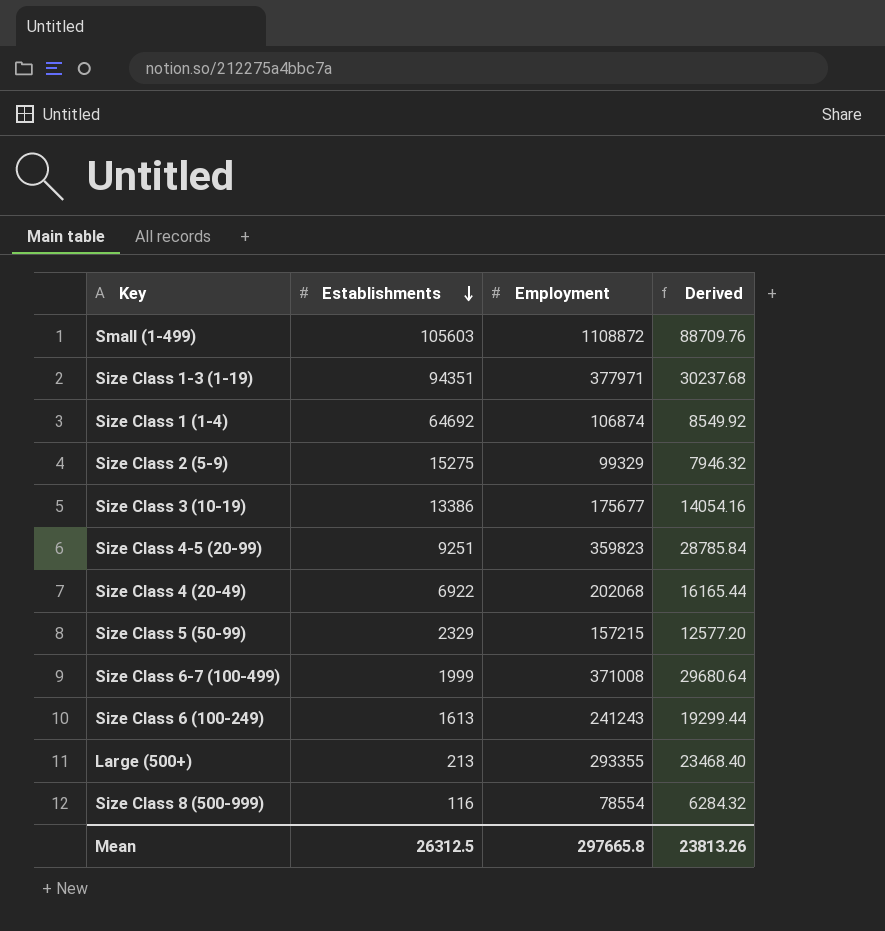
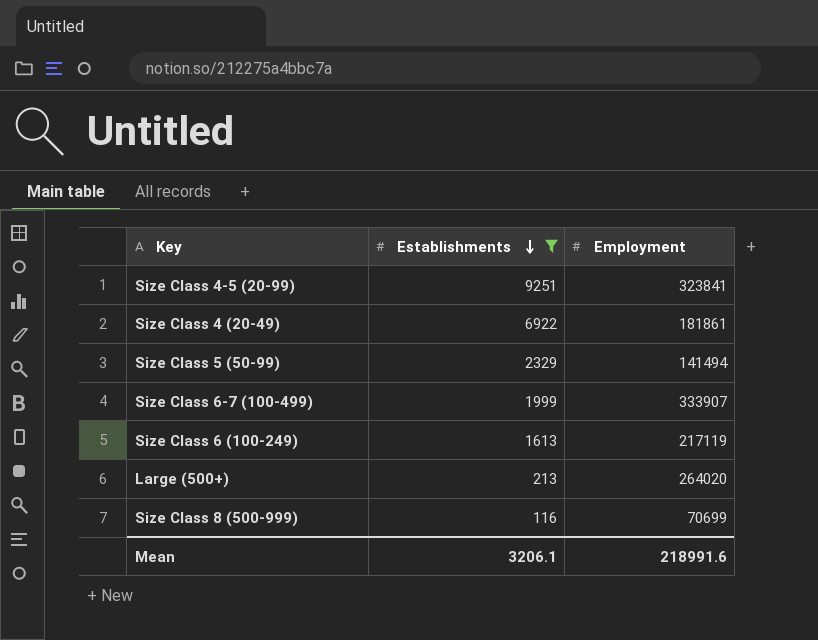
filter: none -> Establishments <= 9251
column Derived | formula: [Employment] * 0.08 -> none
Size Class 4-5 (20-99) | Employment: 359823 -> 323841
Size Class 4 (20-49) | Employment: 202068 -> 181861
Size Class 5 (50-99) | Employment: 157215 -> 141494
Size Class 6-7 (100-499) | Employment: 371008 -> 333907
Size Class 6 (100-249) | Employment: 241243 -> 217119
Large (500+) | Employment: 293355 -> 264020
Size Class 8 (500-999) | Employment: 78554 -> 70699
Mean | Establishments: 26312.5 -> 3206.1
Mean | Employment: 297665.8 -> 218991.6

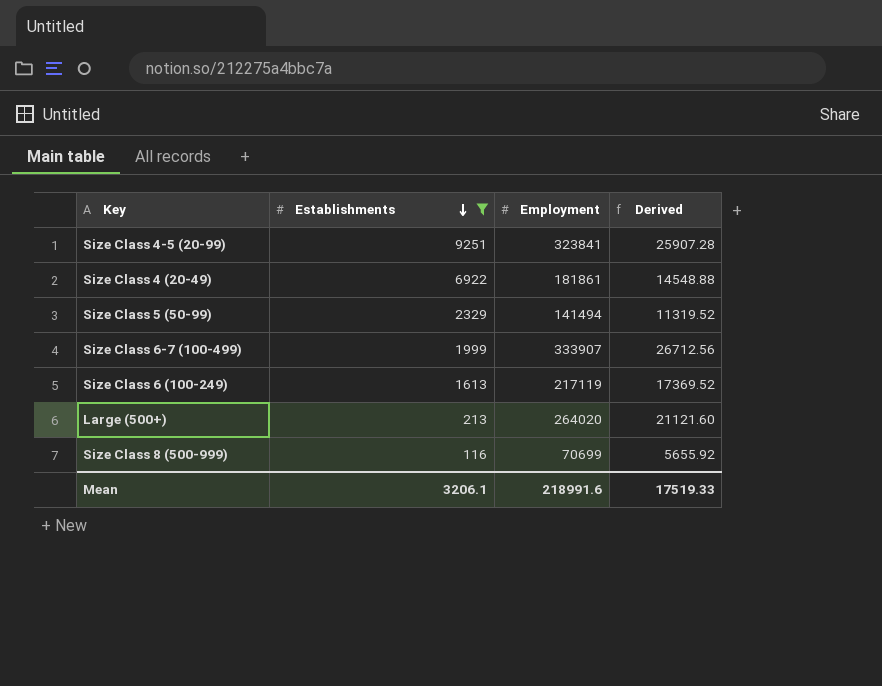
column Derived | formula: none -> [Employment] * 0.08

